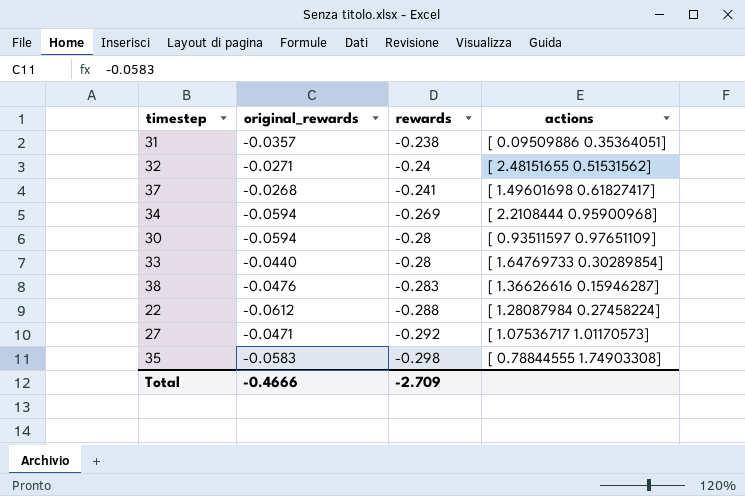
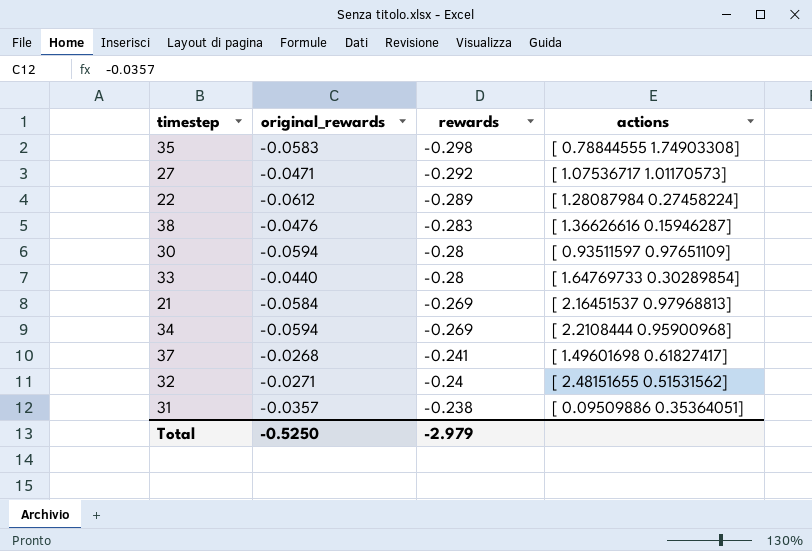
row order: rewards descending -> rewards ascending
22 | rewards: -0.288 -> -0.289
row 21: none -> -0.0584 | -0.269 | [ 2.16451537 0.97968813]
Total | original_rewards: -0.4666 -> -0.5250
Total | rewards: -2.709 -> -2.979

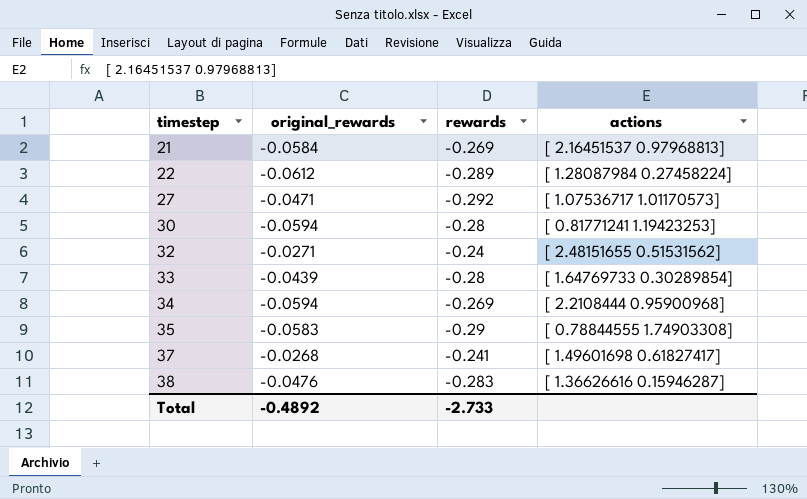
row order: rewards ascending -> timestep ascending
row 31: -0.0357 | -0.238 | [ 0.09509886 0.35364051] -> none
30 | actions: [ 0.93511597 0.97651109] -> [ 0.81771241 1.19423253]
33 | original_rewards: -0.0440 -> -0.0439
35 | rewards: -0.298 -> -0.29
Total | original_rewards: -0.5250 -> -0.4892
Total | rewards: -2.979 -> -2.733

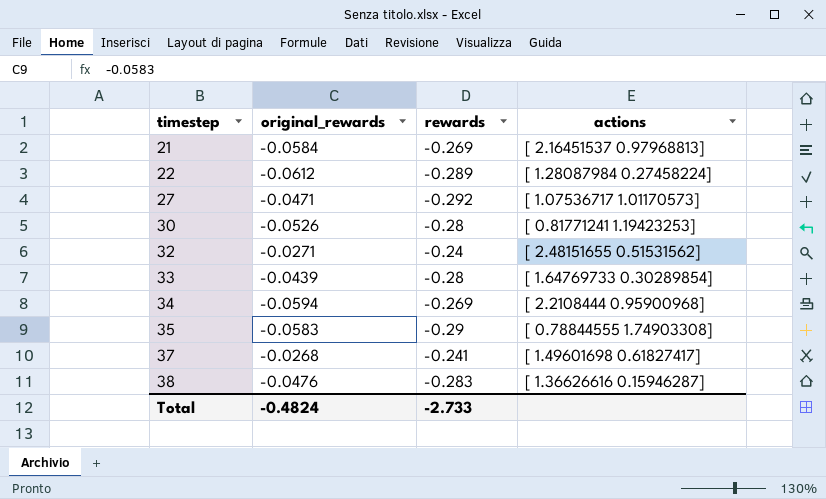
30 | original_rewards: -0.0594 -> -0.0526
Total | original_rewards: -0.4892 -> -0.4824

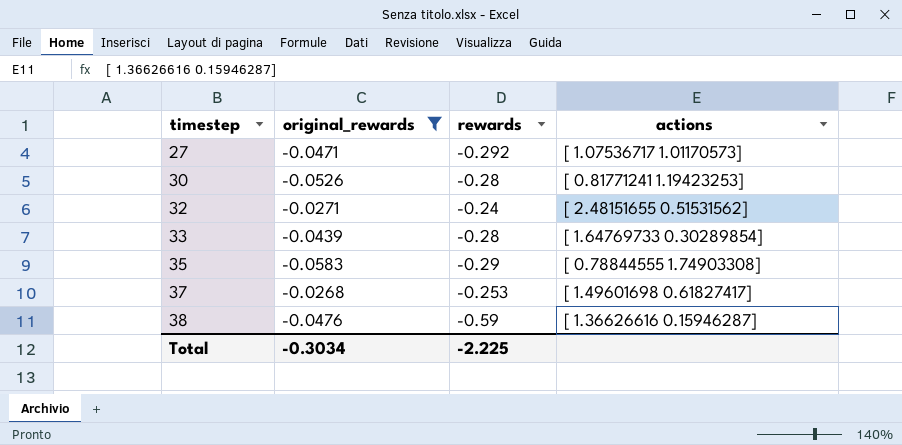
filter: none -> original_rewards >= -0.0583
37 | rewards: -0.241 -> -0.253
38 | rewards: -0.283 -> -0.59
Total | original_rewards: -0.4824 -> -0.3034
Total | rewards: -2.733 -> -2.225

